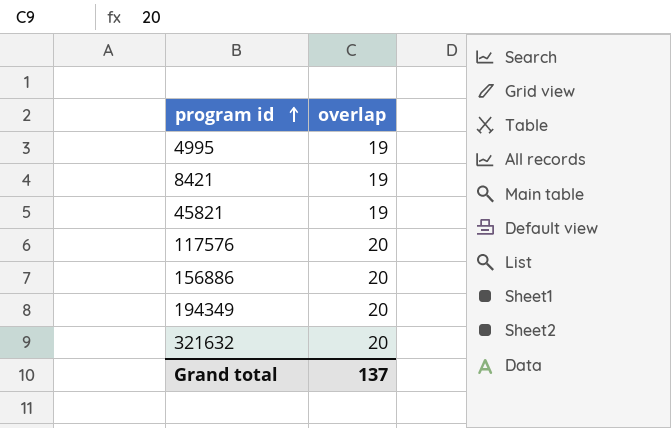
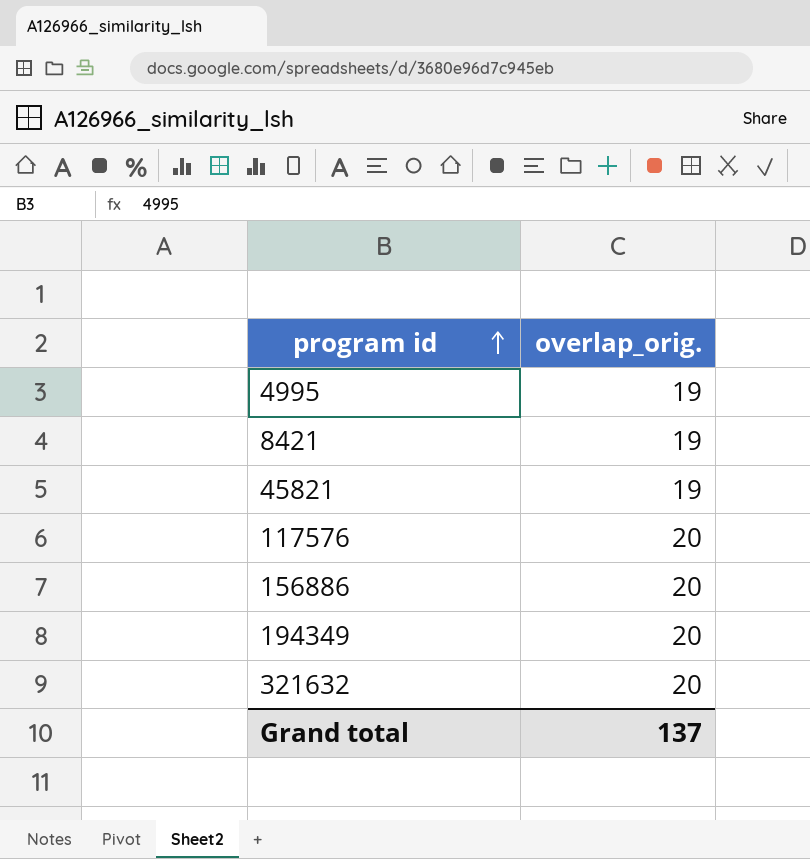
column name: overlap -> overlap_orig.

